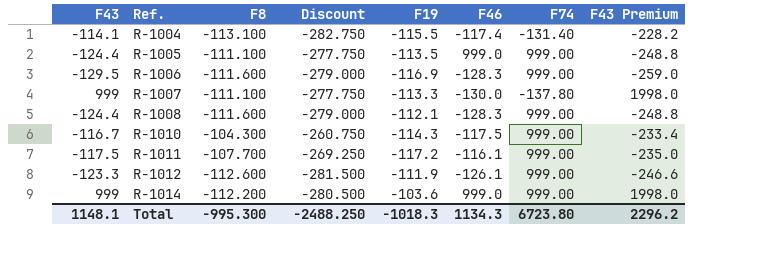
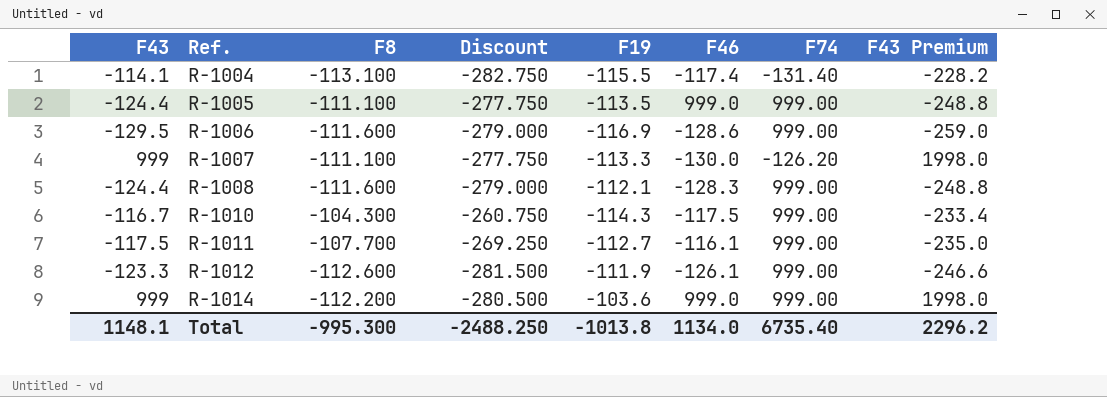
R-1006 | F46: -128.3 -> -128.6
R-1007 | F74: -137.80 -> -126.20
R-1011 | F19: -117.2 -> -112.7
Total | F19: -1018.3 -> -1013.8
Total | F46: 1134.3 -> 1134.0
Total | F74: 6723.80 -> 6735.40

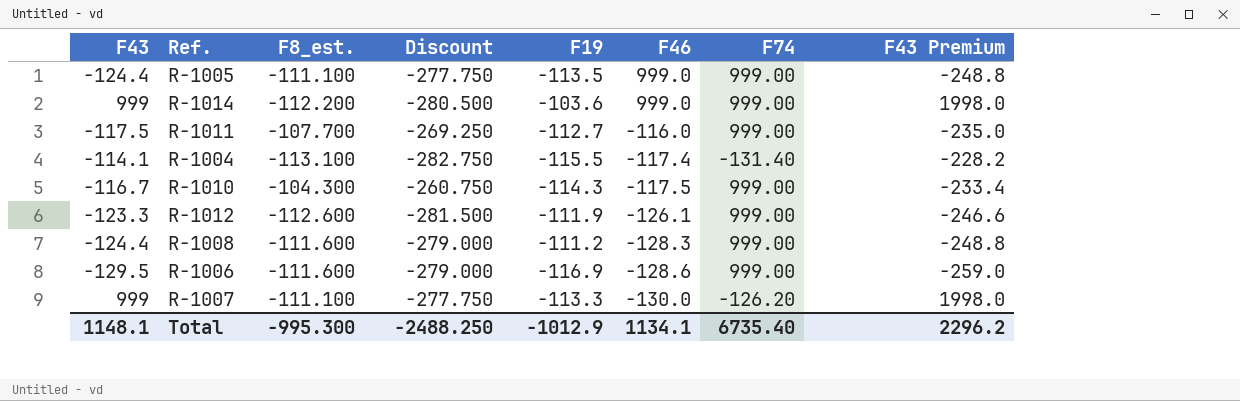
row order: Ref. ascending -> F46 descending
column name: F8 -> F8_est.
R-1011 | F46: -116.1 -> -116.0
R-1008 | F19: -112.1 -> -111.2
Total | F19: -1013.8 -> -1012.9
Total | F46: 1134.0 -> 1134.1

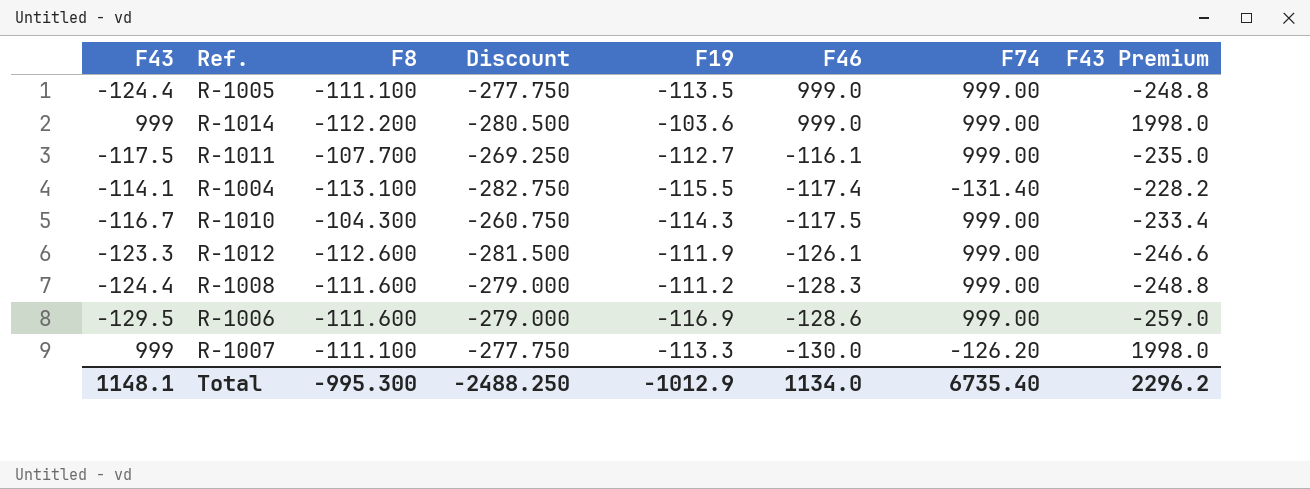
column name: F8_est. -> F8
R-1011 | F46: -116.0 -> -116.1
Total | F46: 1134.1 -> 1134.0

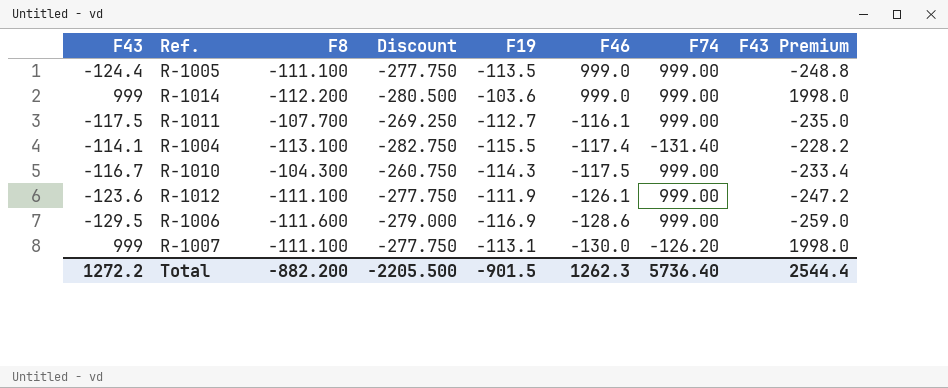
row R-1008: -124.4 | -111.600 | -279.000 | -111.2 | -128.3 | 999.00 | -248.8 -> none
R-1012 | F43: -123.3 -> -123.6
R-1012 | F8: -112.600 -> -111.100
R-1012 | Discount: -281.500 -> -277.750
R-1012 | F43 Premium: -246.6 -> -247.2
R-1007 | F19: -113.3 -> -113.1
Total | F43: 1148.1 -> 1272.2
Total | F8: -995.300 -> -882.200
Total | Discount: -2488.250 -> -2205.500
Total | F19: -1012.9 -> -901.5
Total | F46: 1134.0 -> 1262.3
Total | F74: 6735.40 -> 5736.40
Total | F43 Premium: 2296.2 -> 2544.4

